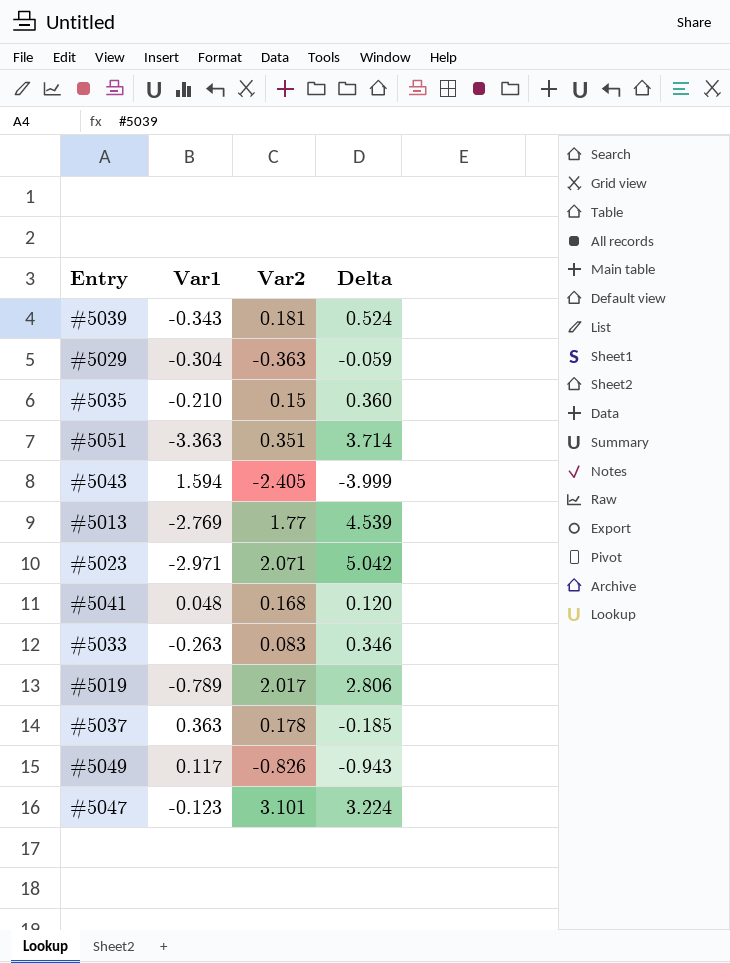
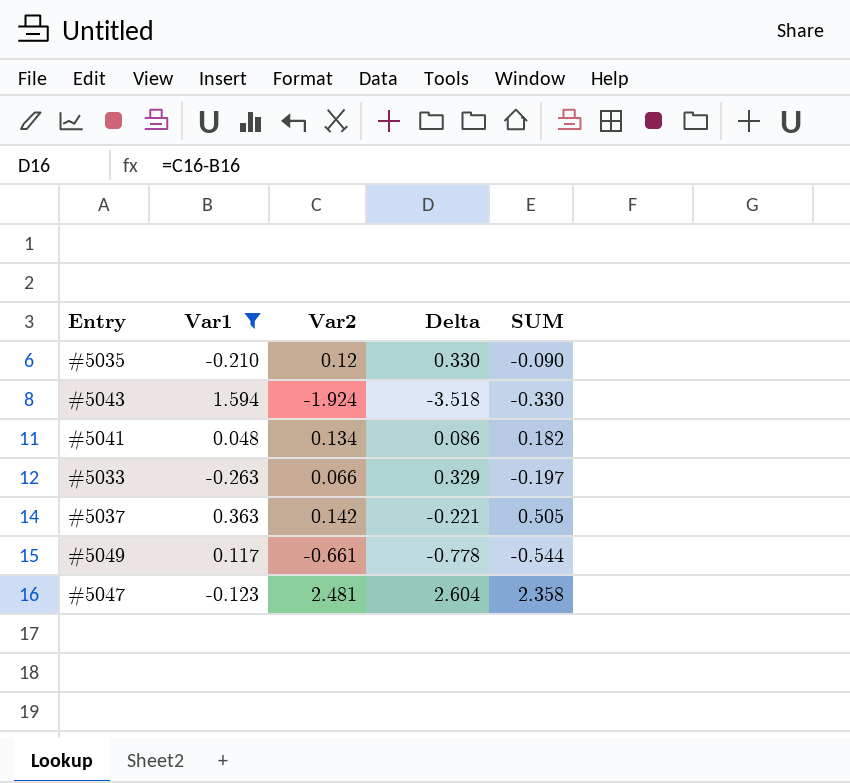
filter: none -> Var1 >= -0.263
column SUM | formula: none -> [Var1] + [Var2]
#5035 | Var2: 0.15 -> 0.12
#5035 | Delta: 0.360 -> 0.330
#5043 | Var2: -2.405 -> -1.924
#5043 | Delta: -3.999 -> -3.518
#5041 | Var2: 0.168 -> 0.134
#5041 | Delta: 0.120 -> 0.086
#5033 | Var2: 0.083 -> 0.066
#5033 | Delta: 0.346 -> 0.329
#5037 | Var2: 0.178 -> 0.142
#5037 | Delta: -0.185 -> -0.221
#5049 | Var2: -0.826 -> -0.661
#5049 | Delta: -0.943 -> -0.778
#5047 | Var2: 3.101 -> 2.481
#5047 | Delta: 3.224 -> 2.604

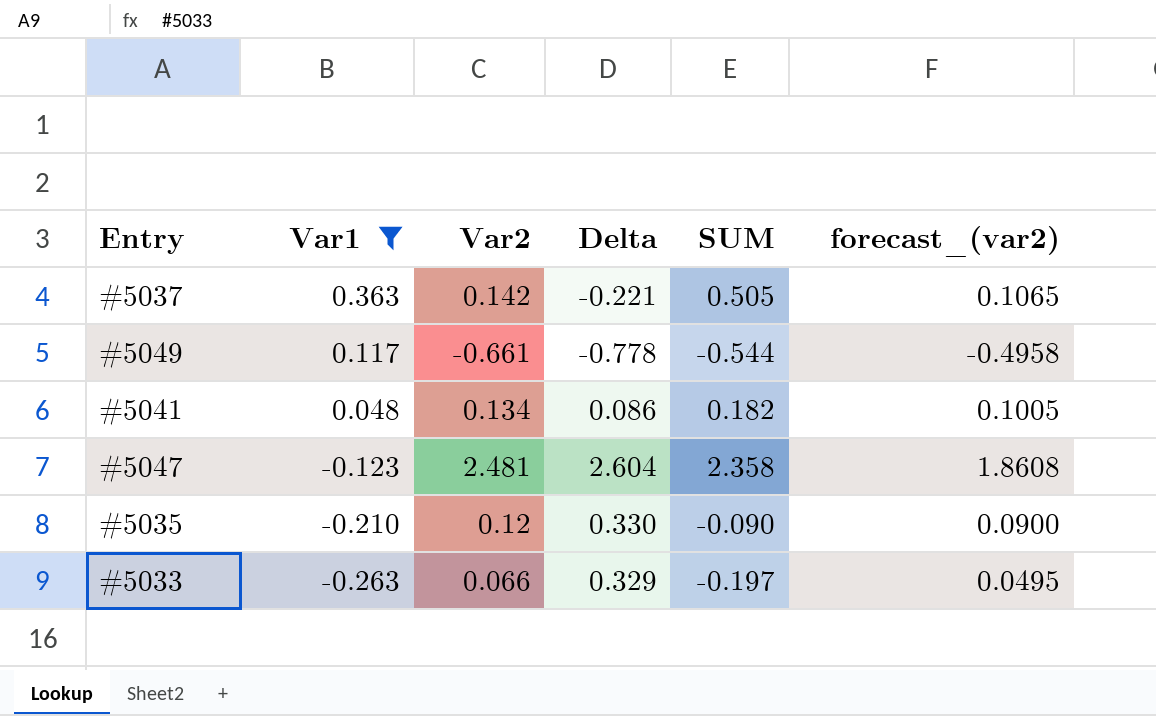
row order: none -> Var1 descending
column forecast_(var2) | formula: none -> [Var2] * 0.75
row #5043: 1.594 | -1.924 | -3.518 | -0.330 -> none

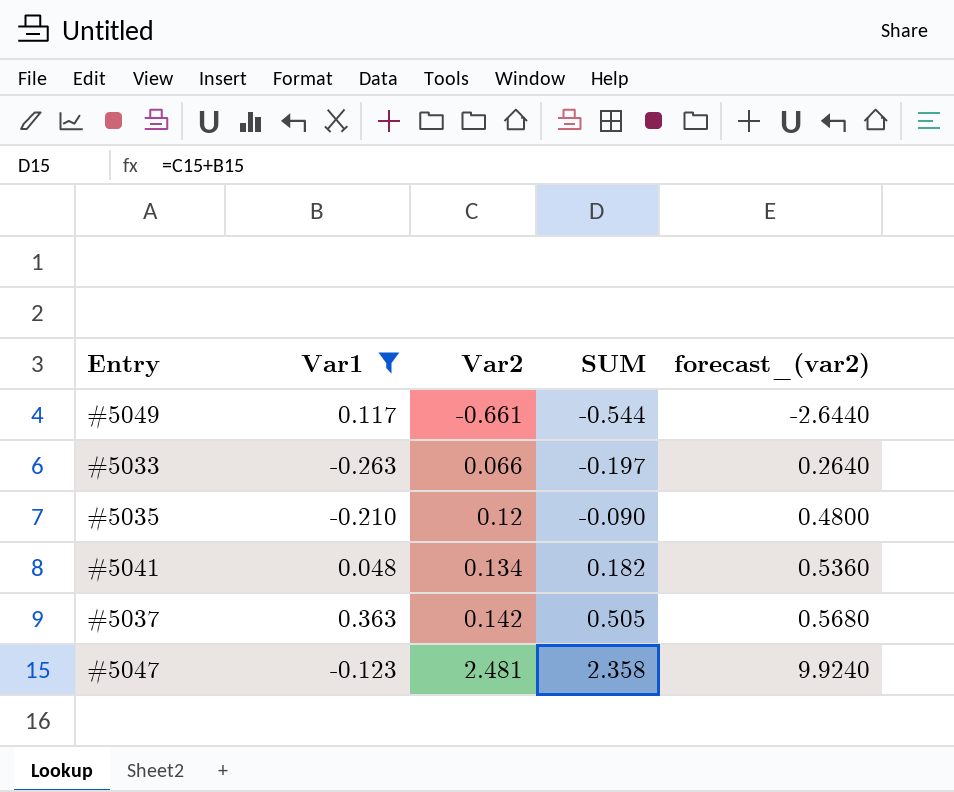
row order: Var1 descending -> Var2 ascending
column Delta | formula: [Var2] - [Var1] -> none
column forecast_(var2) | formula: [Var2] * 0.75 -> [Var2] * 4

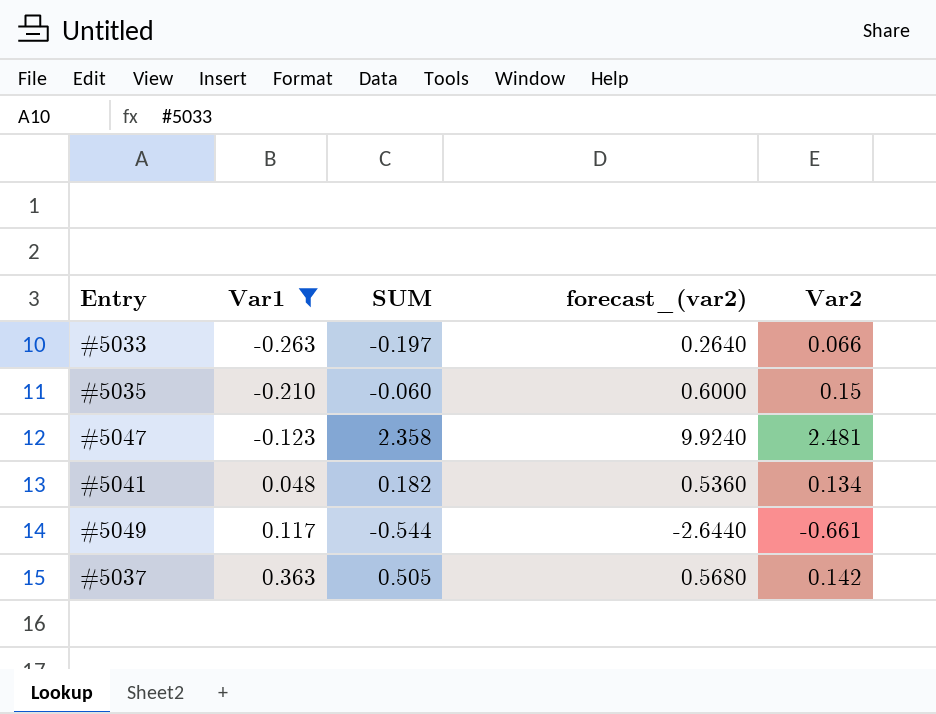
row order: Var2 ascending -> Var1 ascending
column Var2 | position: 3 -> 5
#5035 | SUM: -0.090 -> -0.060
#5035 | forecast_(var2): 0.4800 -> 0.6000
#5035 | Var2: 0.12 -> 0.15

